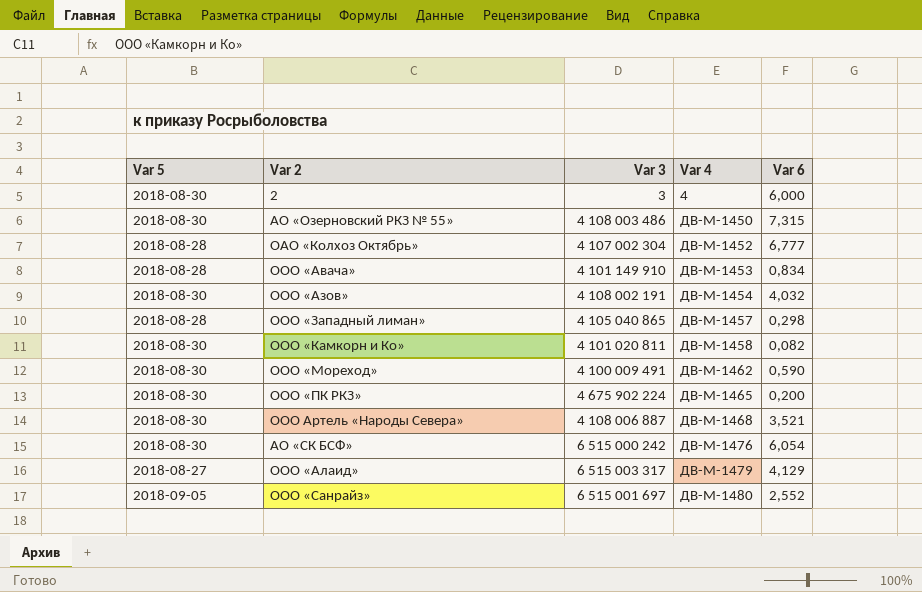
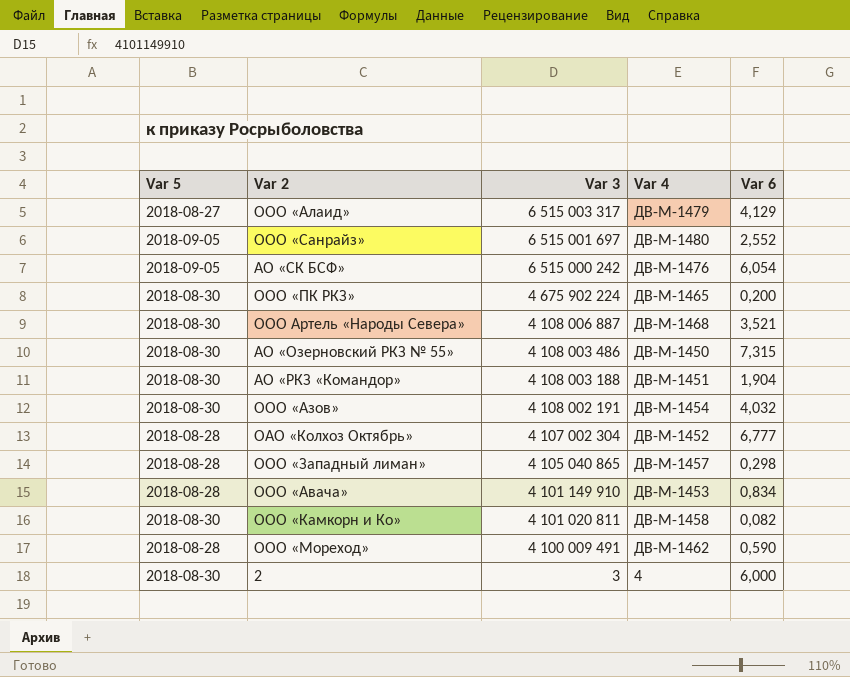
row order: Var 4 ascending -> Var 3 descending
АО «СК БСФ» | Var 5: 2018-08-30 -> 2018-09-05
row АО «РКЗ «Командор»: none -> 2018-08-30 | 4 108 003 188 | ДВ-М-1451 | 1,904
ООО «Мореход» | Var 5: 2018-08-30 -> 2018-08-28

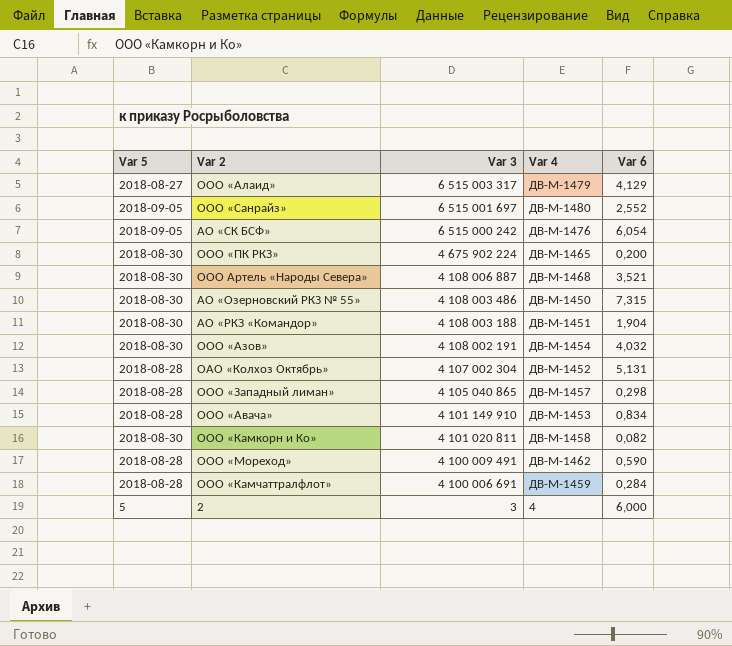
ОАО «Колхоз Октябрь» | Var 6: 6,777 -> 5,131
row ООО «Камчаттралфлот»: none -> 2018-08-28 | 4 100 006 691 | ДВ-М-1459 | 0,284
2 | Var 5: 2018-08-30 -> 5

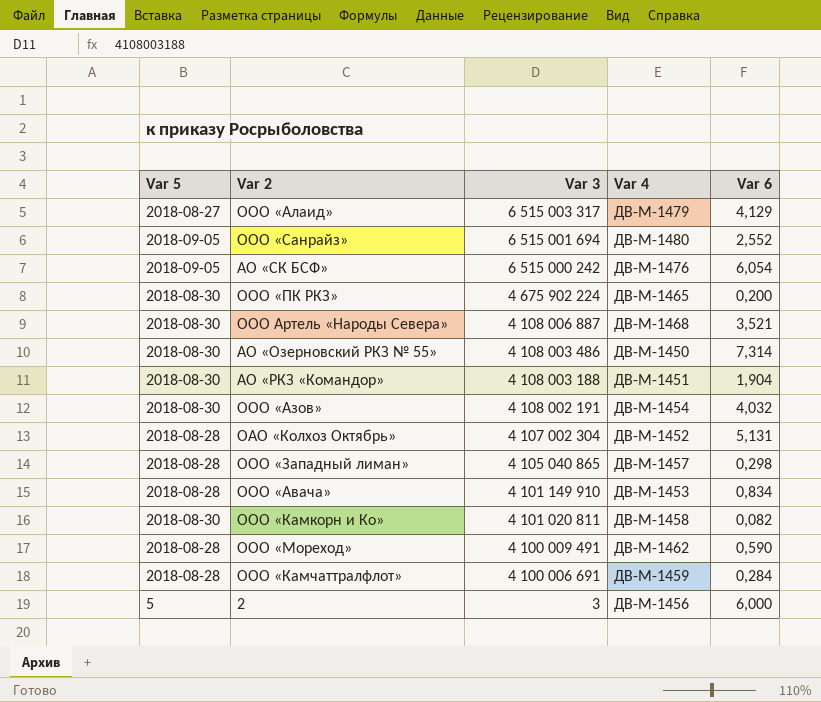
ООО «Санрайз» | Var 3: 6 515 001 697 -> 6 515 001 694
АО «Озерновский РКЗ № 55» | Var 6: 7,315 -> 7,314
2 | Var 4: 4 -> ДВ-М-1456

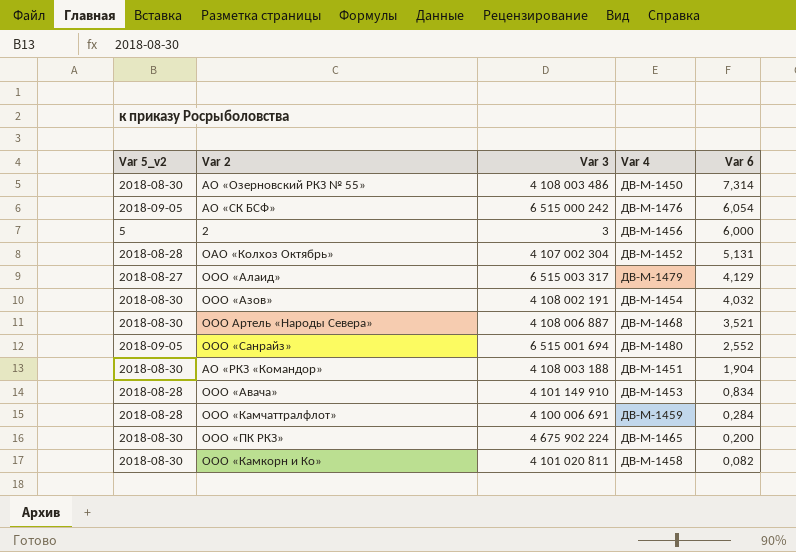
row order: Var 3 descending -> Var 6 descending
column name: Var 5 -> Var 5_v2
row ООО «Западный лиман»: 2018-08-28 | 4 105 040 865 | ДВ-М-1457 | 0,298 -> none
row ООО «Мореход»: 2018-08-28 | 4 100 009 491 | ДВ-М-1462 | 0,590 -> none

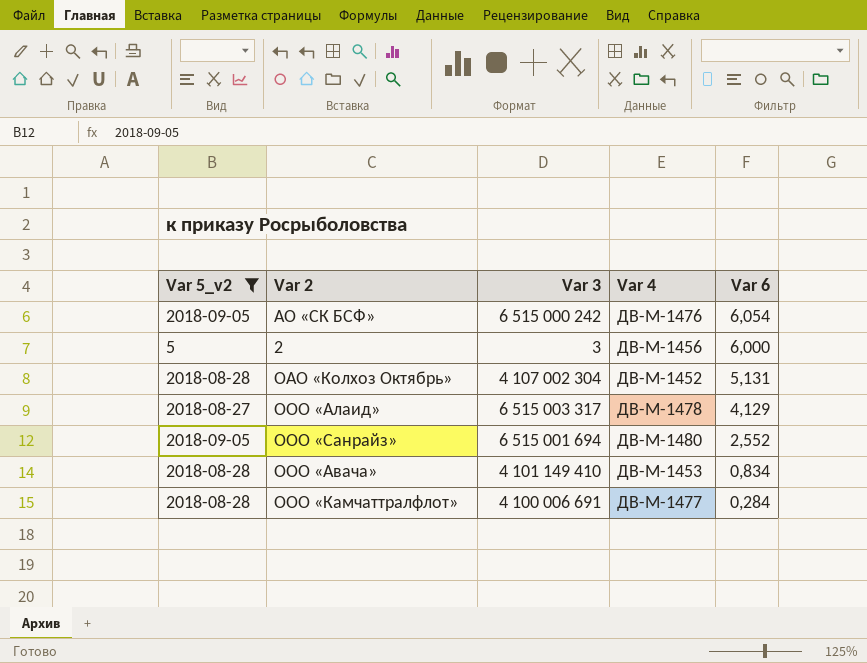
filter: none -> Var 5_v2 != 2018-08-30
ООО «Алаид» | Var 4: ДВ-М-1479 -> ДВ-М-1478
ООО «Авача» | Var 3: 4 101 149 910 -> 4 101 149 410
ООО «Камчаттралфлот» | Var 4: ДВ-М-1459 -> ДВ-М-1477

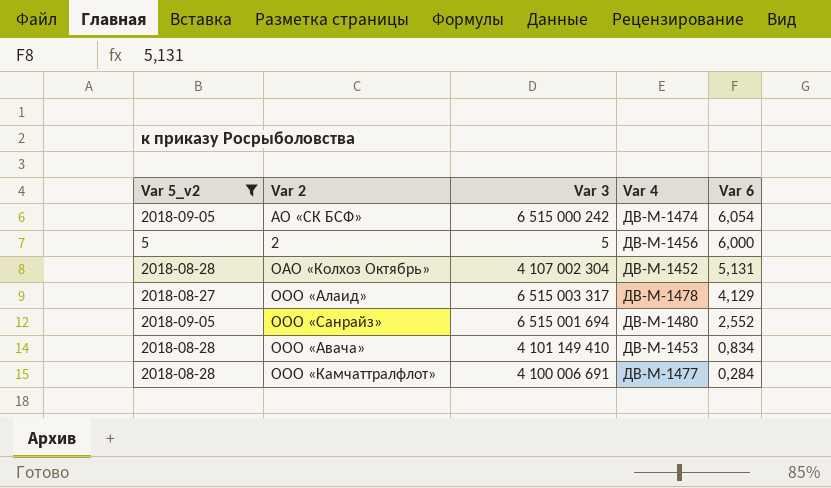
АО «СК БСФ» | Var 4: ДВ-М-1476 -> ДВ-М-1474
2 | Var 3: 3 -> 5

